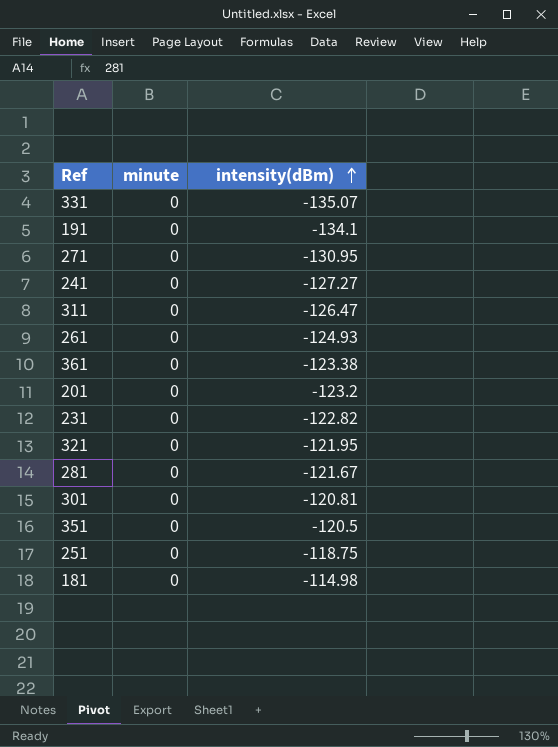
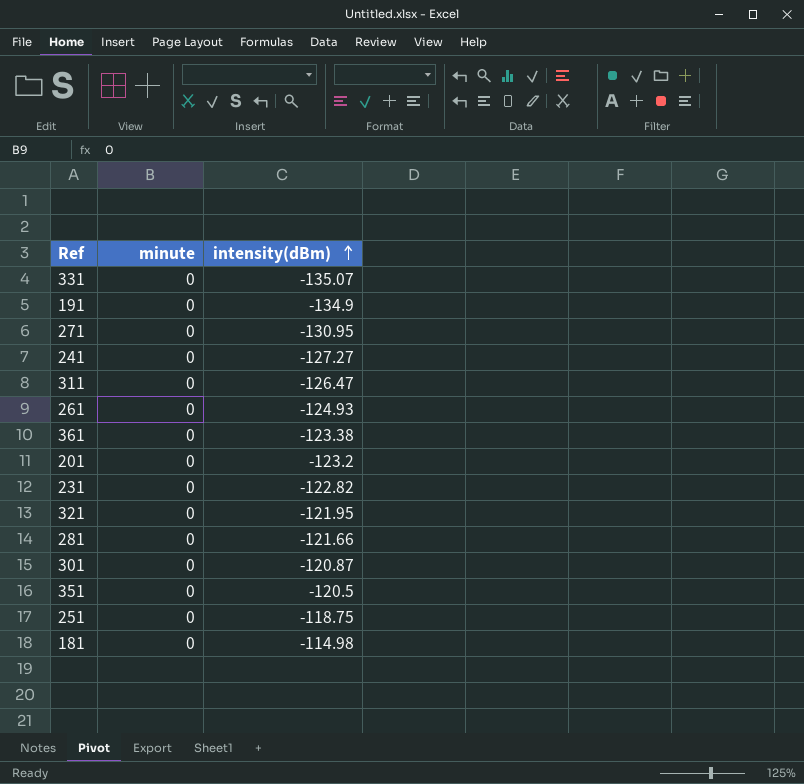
191 | intensity(dBm): -134.1 -> -134.9
281 | intensity(dBm): -121.67 -> -121.66
301 | intensity(dBm): -120.81 -> -120.87

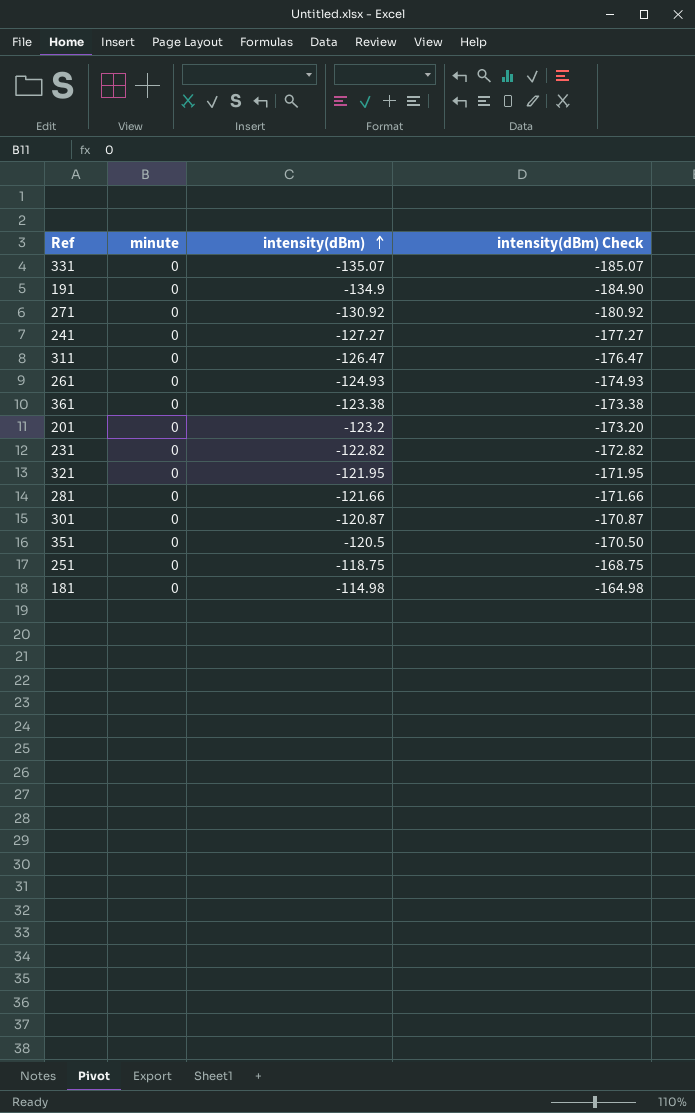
column intensity(dBm) Check | formula: none -> [intensity(dBm)] - 50
271 | intensity(dBm): -130.95 -> -130.92

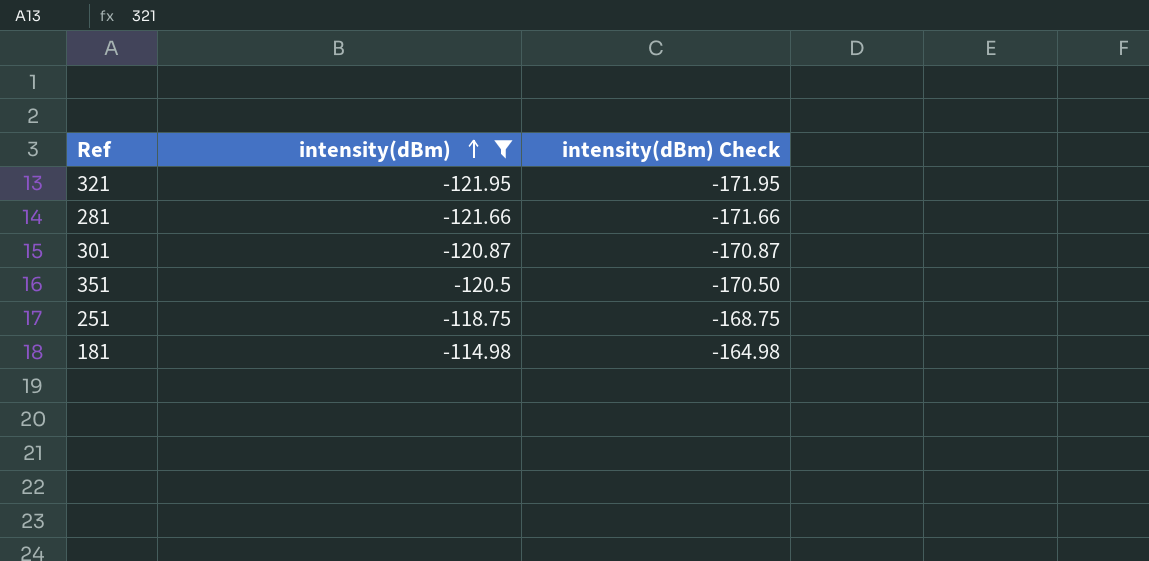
filter: none -> intensity(dBm) >= -121.95
column minute | position: 2 -> none

